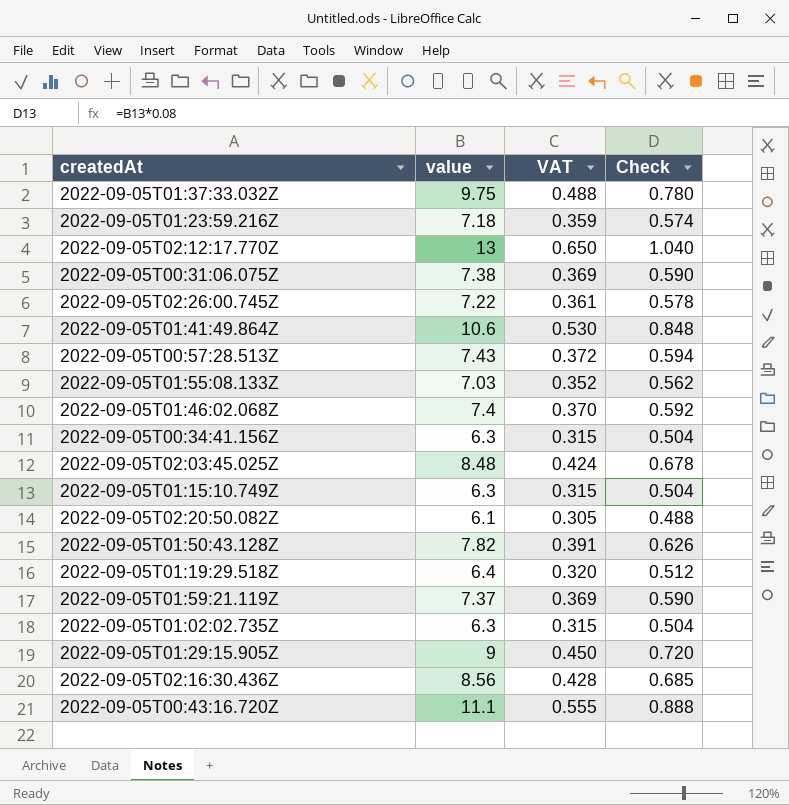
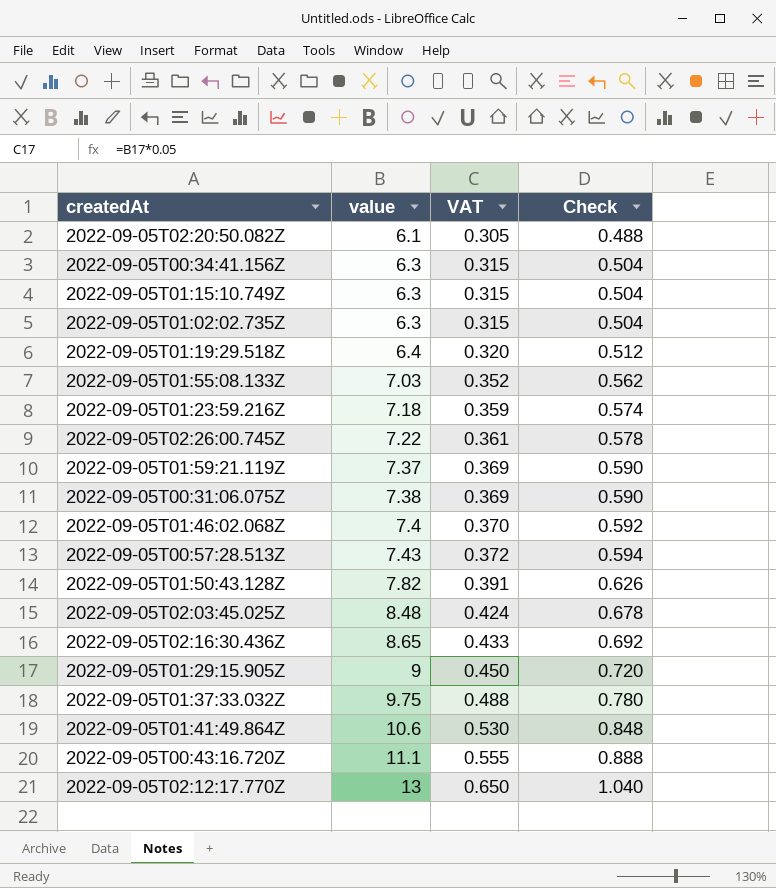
row order: none -> value ascending
2022-09-05T02:16:30.436Z | value: 8.56 -> 8.65
2022-09-05T02:16:30.436Z | VAT: 0.428 -> 0.433
2022-09-05T02:16:30.436Z | Check: 0.685 -> 0.692

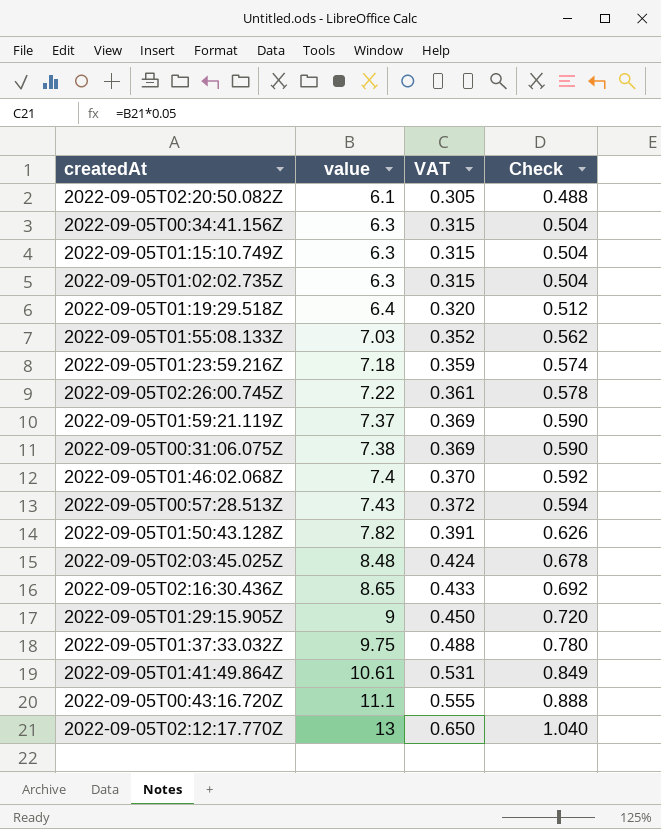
2022-09-05T01:41:49.864Z | value: 10.6 -> 10.61
2022-09-05T01:41:49.864Z | VAT: 0.530 -> 0.531
2022-09-05T01:41:49.864Z | Check: 0.848 -> 0.849

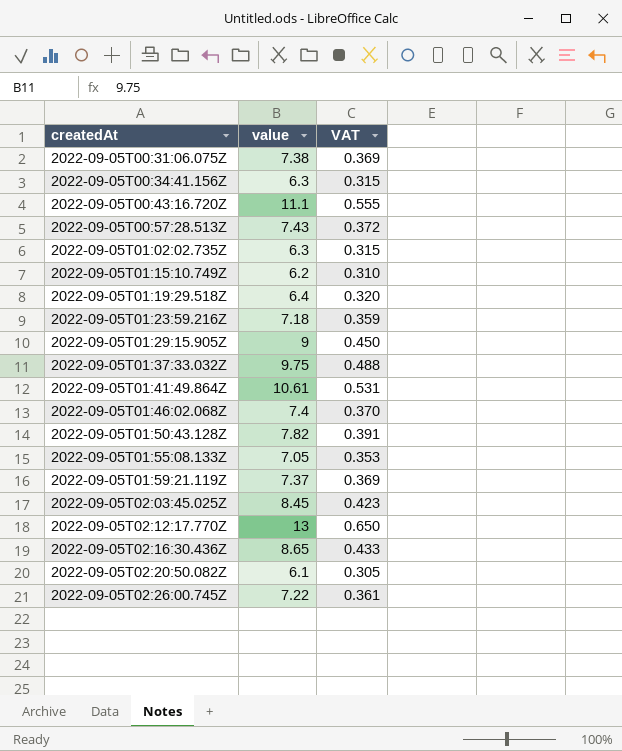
row order: value ascending -> createdAt ascending
column Check | formula: [value] * 0.08 -> none
2022-09-05T01:15:10.749Z | value: 6.3 -> 6.2
2022-09-05T01:15:10.749Z | VAT: 0.315 -> 0.310
2022-09-05T01:55:08.133Z | value: 7.03 -> 7.05
2022-09-05T01:55:08.133Z | VAT: 0.352 -> 0.353
2022-09-05T02:03:45.025Z | value: 8.48 -> 8.45
2022-09-05T02:03:45.025Z | VAT: 0.424 -> 0.423

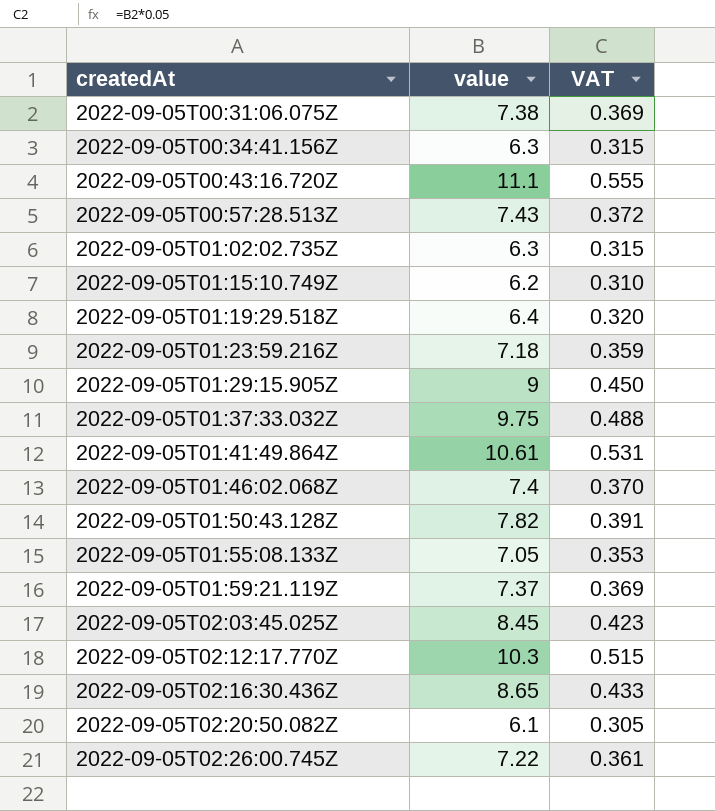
2022-09-05T02:12:17.770Z | value: 13 -> 10.3
2022-09-05T02:12:17.770Z | VAT: 0.650 -> 0.515

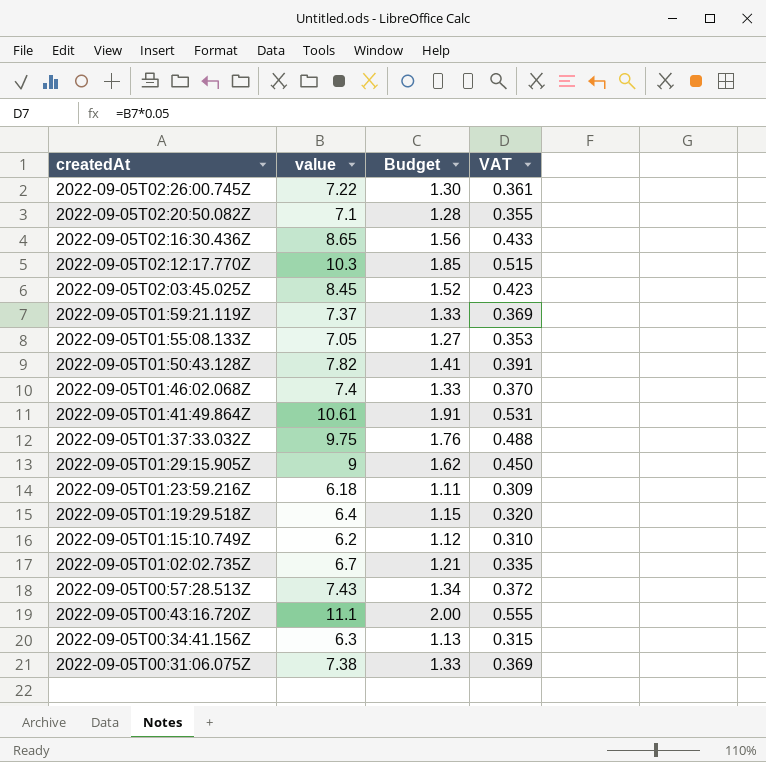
row order: createdAt ascending -> createdAt descending
column Budget | formula: none -> [value] * 0.18
2022-09-05T02:20:50.082Z | value: 6.1 -> 7.1
2022-09-05T02:20:50.082Z | VAT: 0.305 -> 0.355
2022-09-05T01:23:59.216Z | value: 7.18 -> 6.18
2022-09-05T01:23:59.216Z | VAT: 0.359 -> 0.309
2022-09-05T01:02:02.735Z | value: 6.3 -> 6.7
2022-09-05T01:02:02.735Z | VAT: 0.315 -> 0.335

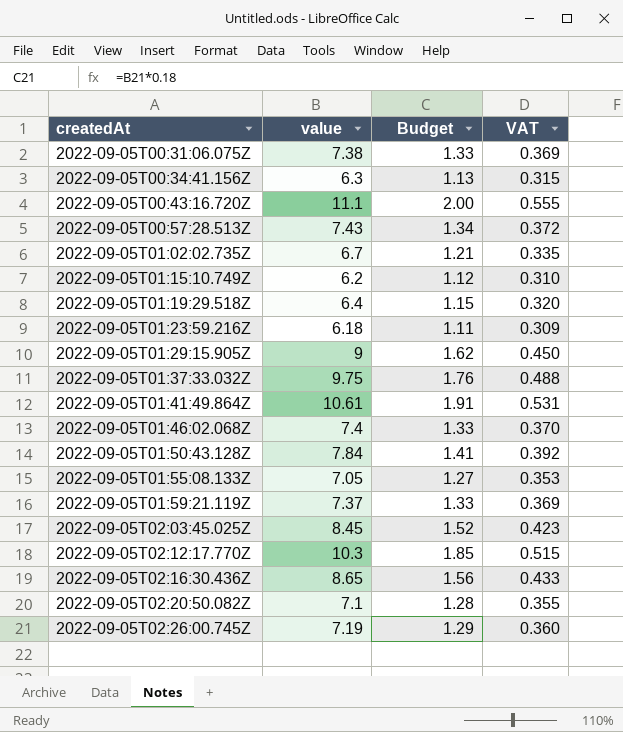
row order: createdAt descending -> createdAt ascending
2022-09-05T01:50:43.128Z | value: 7.82 -> 7.84
2022-09-05T01:50:43.128Z | VAT: 0.391 -> 0.392
2022-09-05T02:26:00.745Z | value: 7.22 -> 7.19
2022-09-05T02:26:00.745Z | Budget: 1.30 -> 1.29
2022-09-05T02:26:00.745Z | VAT: 0.361 -> 0.360

